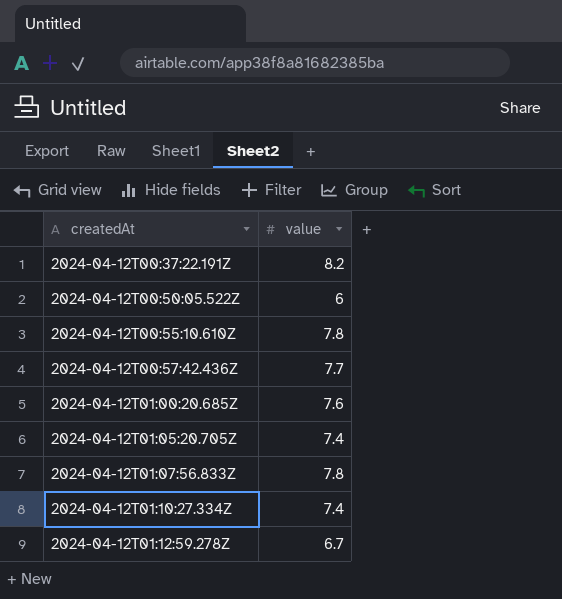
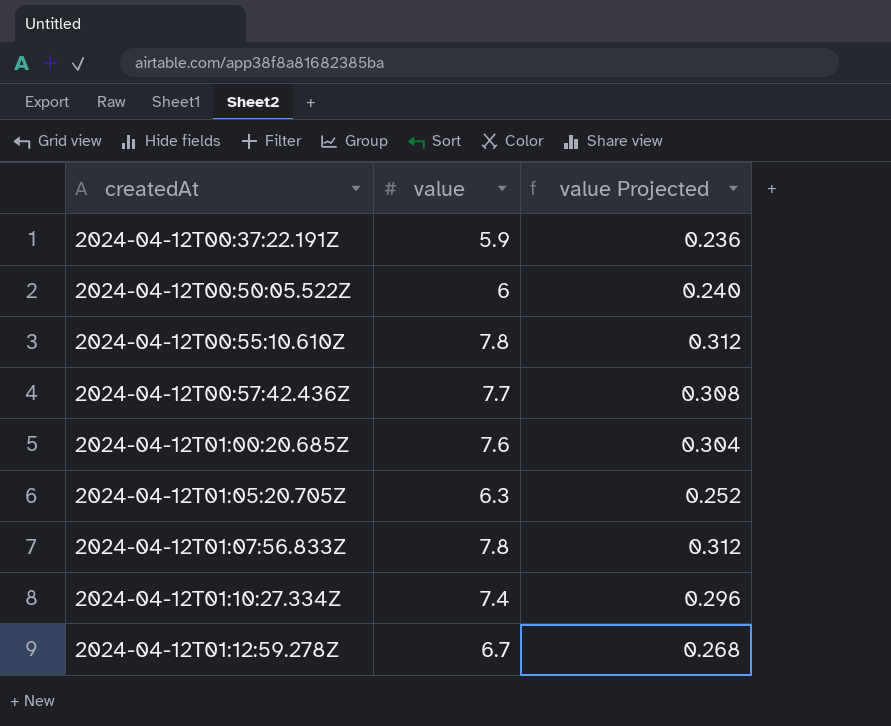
column value Projected | formula: none -> [value] * 0.04
2024-04-12T00:37:22.191Z | value: 8.2 -> 5.9
2024-04-12T01:05:20.705Z | value: 7.4 -> 6.3

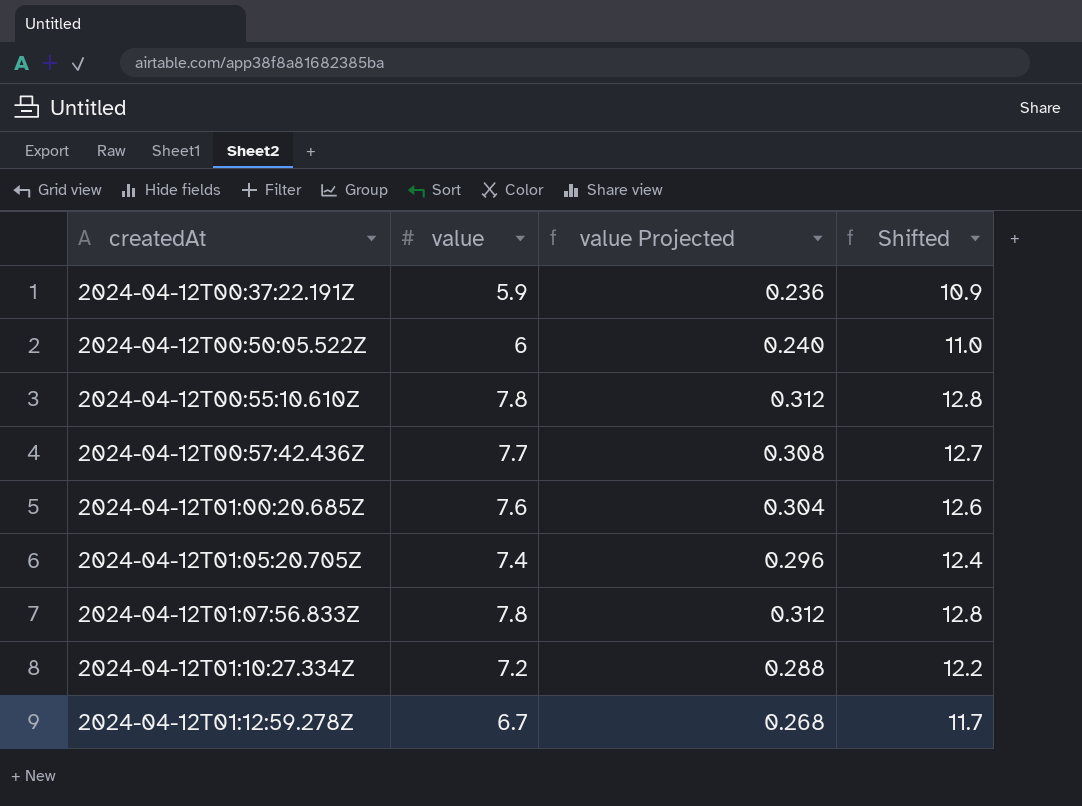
column Shifted | formula: none -> [value] + 5
2024-04-12T01:05:20.705Z | value: 6.3 -> 7.4
2024-04-12T01:05:20.705Z | value Projected: 0.252 -> 0.296
2024-04-12T01:10:27.334Z | value: 7.4 -> 7.2
2024-04-12T01:10:27.334Z | value Projected: 0.296 -> 0.288

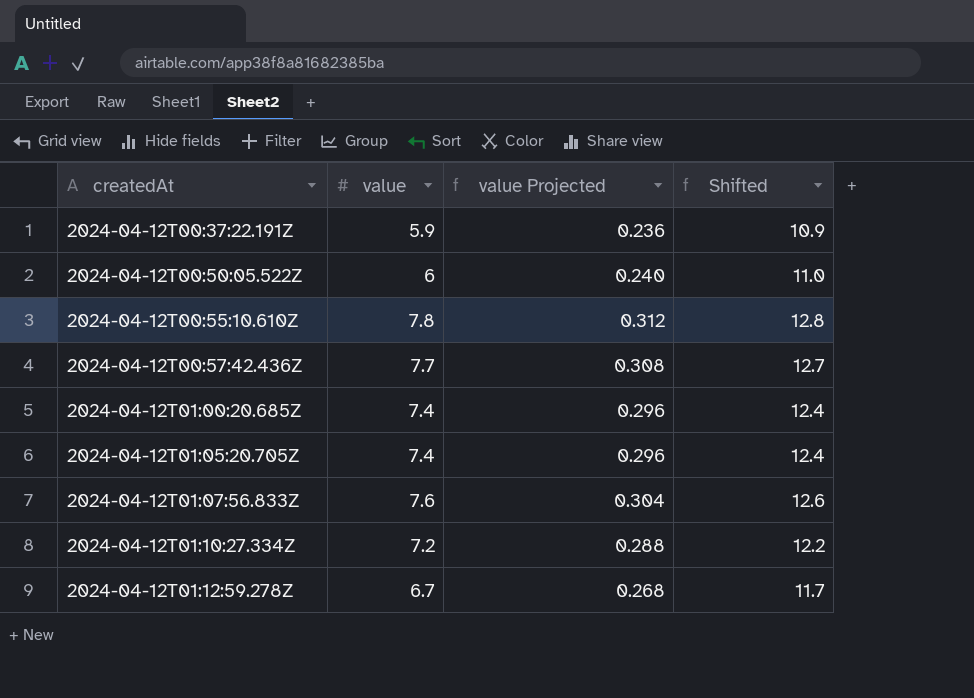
2024-04-12T01:00:20.685Z | value: 7.6 -> 7.4
2024-04-12T01:00:20.685Z | value Projected: 0.304 -> 0.296
2024-04-12T01:00:20.685Z | Shifted: 12.6 -> 12.4
2024-04-12T01:07:56.833Z | value: 7.8 -> 7.6
2024-04-12T01:07:56.833Z | value Projected: 0.312 -> 0.304
2024-04-12T01:07:56.833Z | Shifted: 12.8 -> 12.6

